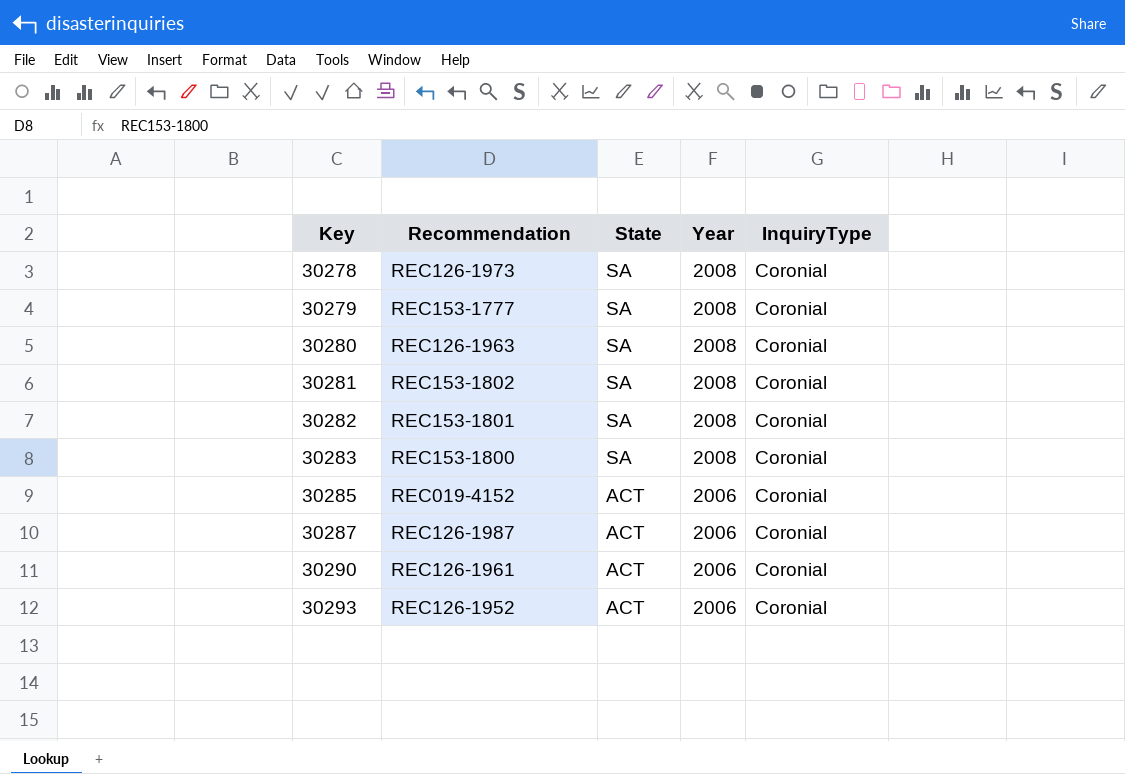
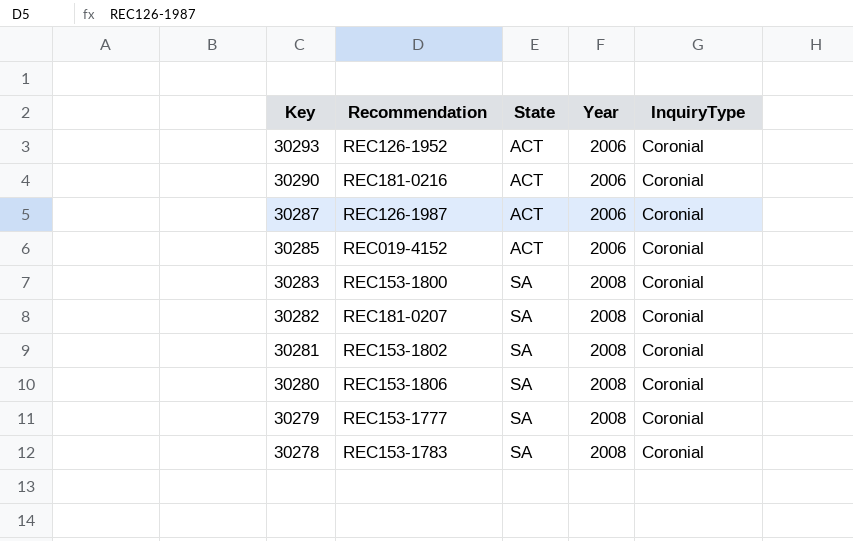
row order: Key ascending -> Key descending
30290 | Recommendation: REC126-1961 -> REC181-0216
30282 | Recommendation: REC153-1801 -> REC181-0207
30280 | Recommendation: REC126-1963 -> REC153-1806
30278 | Recommendation: REC126-1973 -> REC153-1783

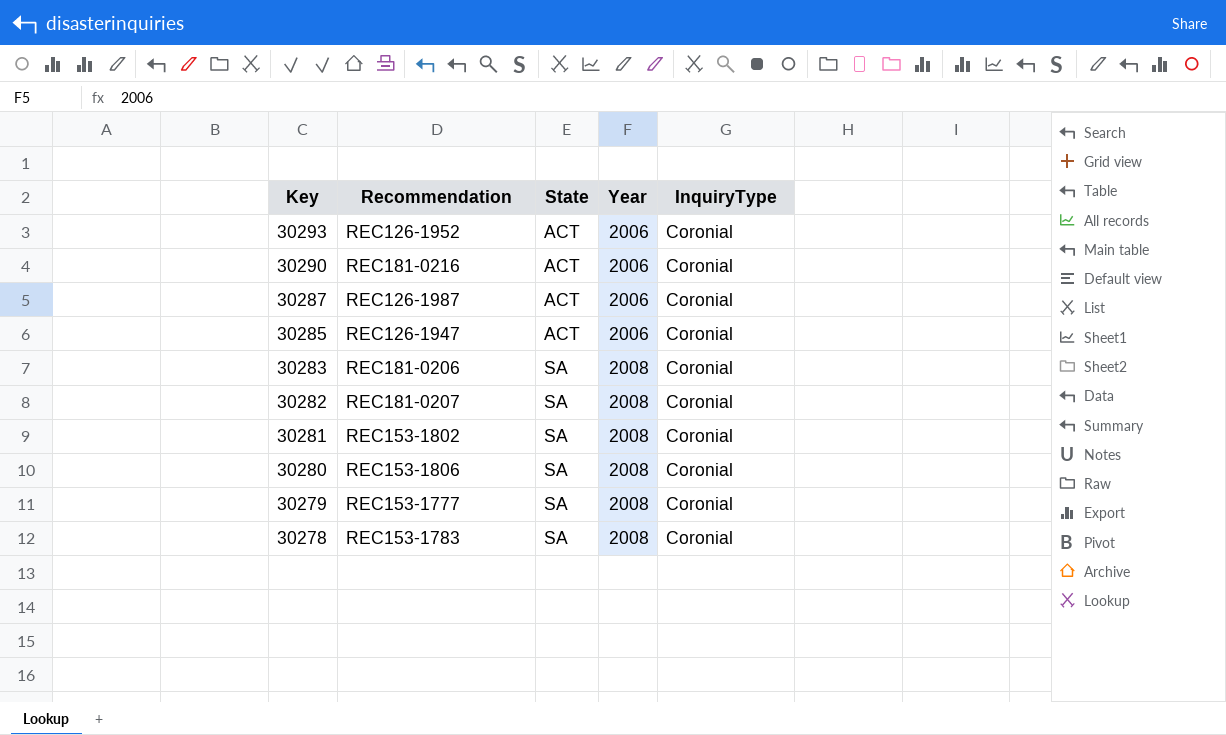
30285 | Recommendation: REC019-4152 -> REC126-1947
30283 | Recommendation: REC153-1800 -> REC181-0206

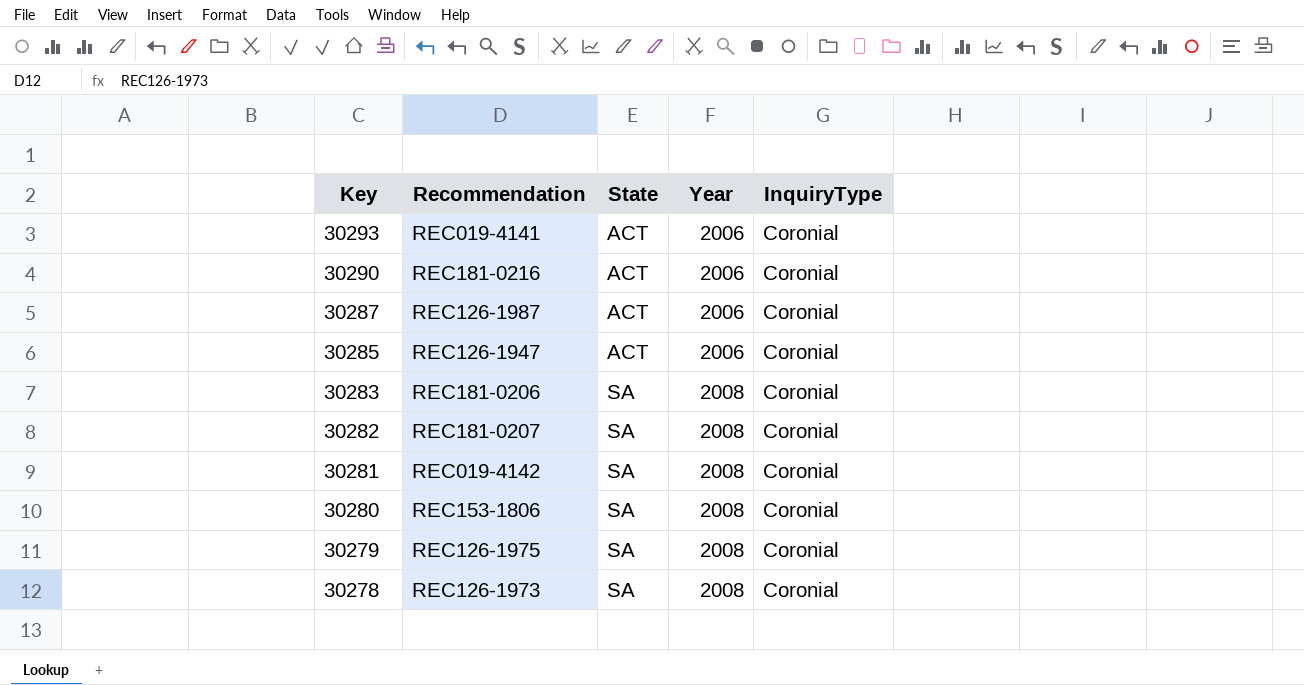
30293 | Recommendation: REC126-1952 -> REC019-4141
30281 | Recommendation: REC153-1802 -> REC019-4142
30279 | Recommendation: REC153-1777 -> REC126-1975
30278 | Recommendation: REC153-1783 -> REC126-1973

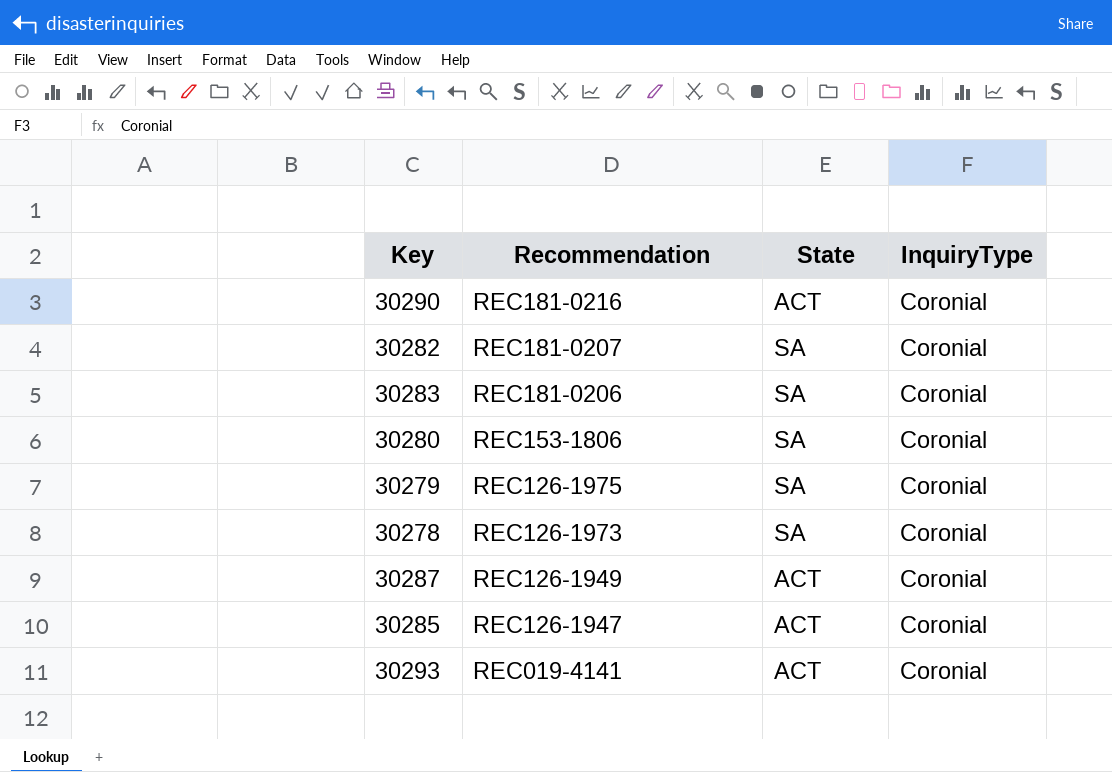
row order: Key descending -> Recommendation descending
column Year | position: 4 -> none
row 30281: REC019-4142 | SA | 2008 | Coronial -> none
30287 | Recommendation: REC126-1987 -> REC126-1949

